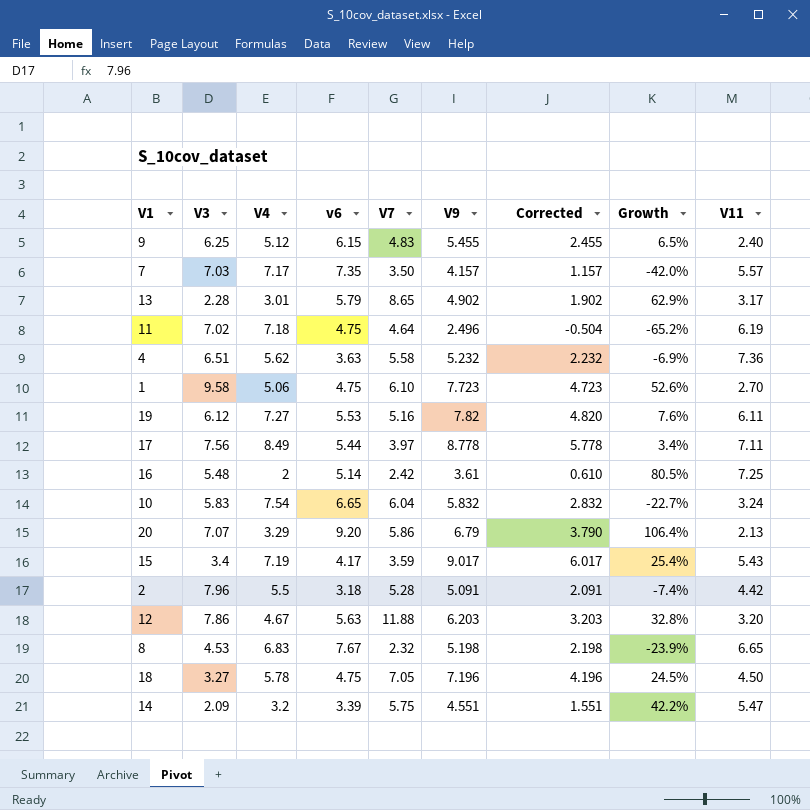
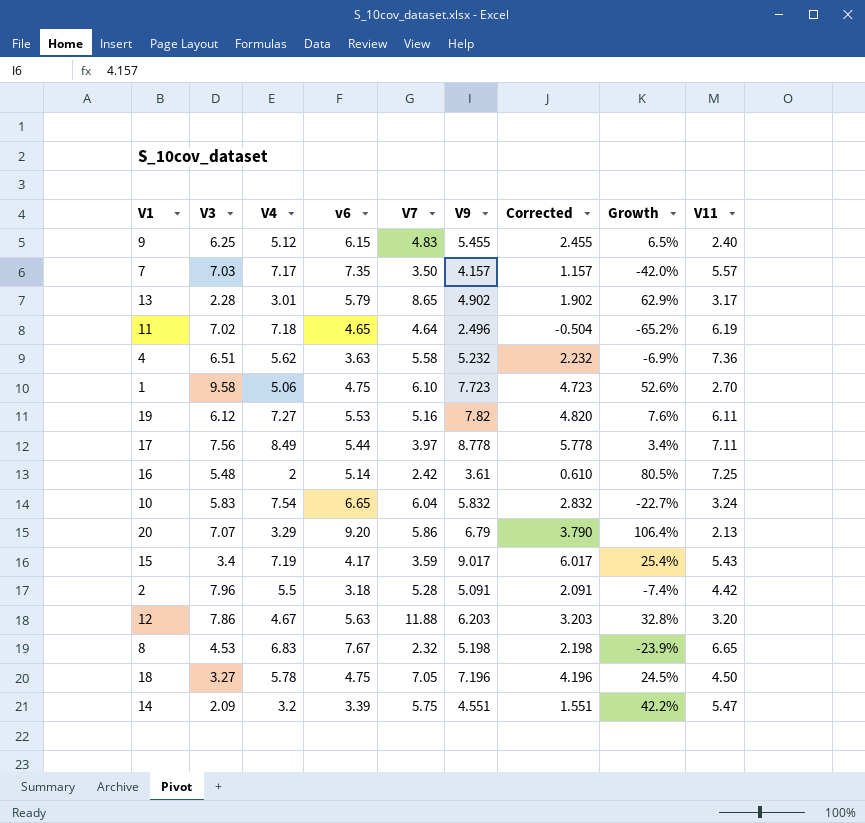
11 | v6: 4.75 -> 4.65

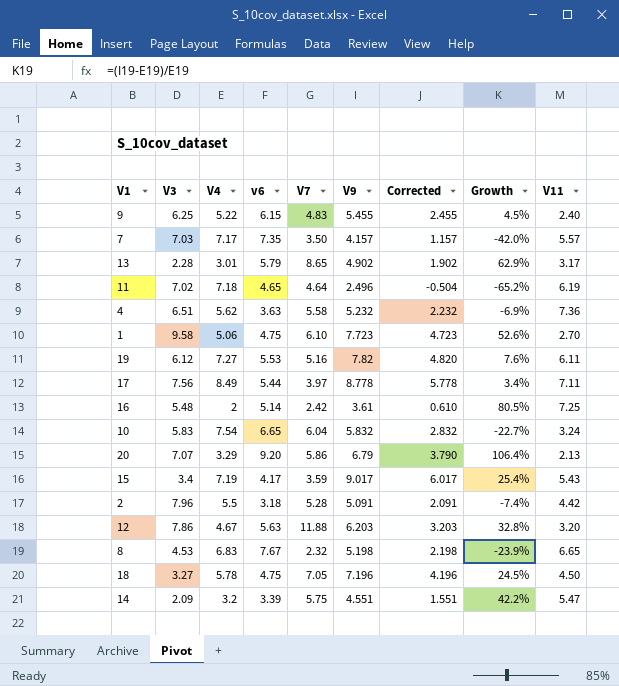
9 | V4: 5.12 -> 5.22
9 | Growth: 6.5% -> 4.5%

